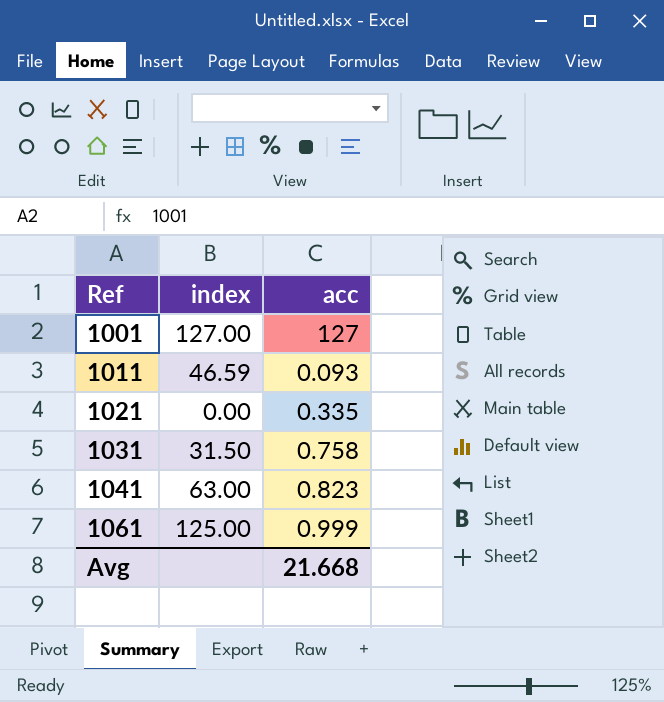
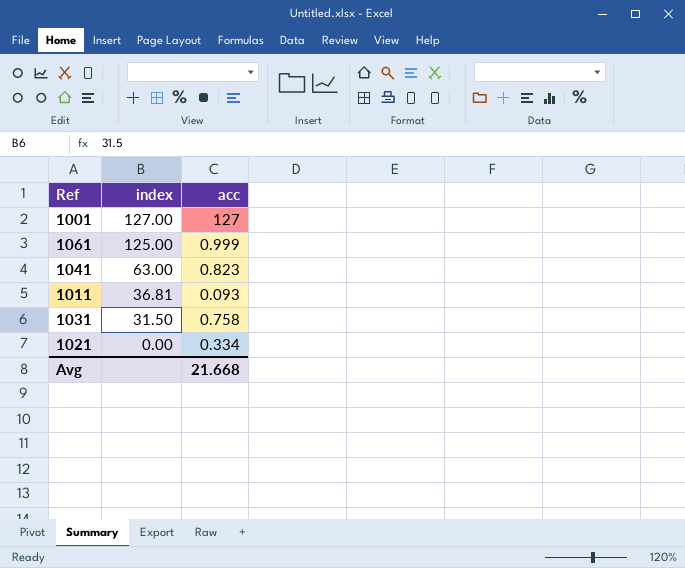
row order: Ref ascending -> index descending
1011 | index: 46.59 -> 36.81
1021 | acc: 0.335 -> 0.334

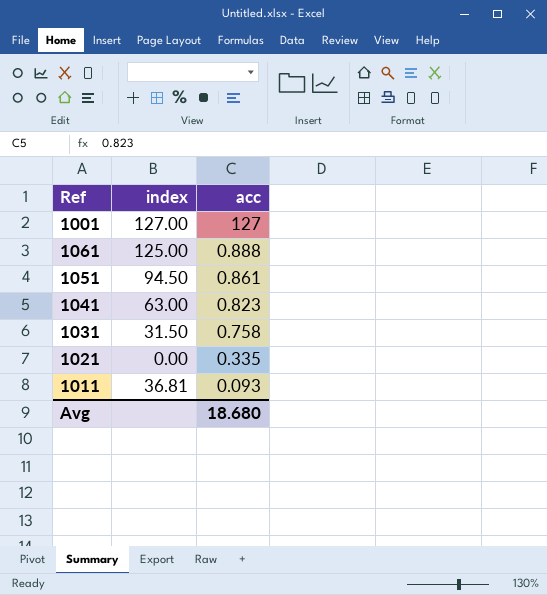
row order: index descending -> acc descending
1061 | acc: 0.999 -> 0.888
row 1051: none -> 94.50 | 0.861
1021 | acc: 0.334 -> 0.335
Avg | acc: 21.668 -> 18.680

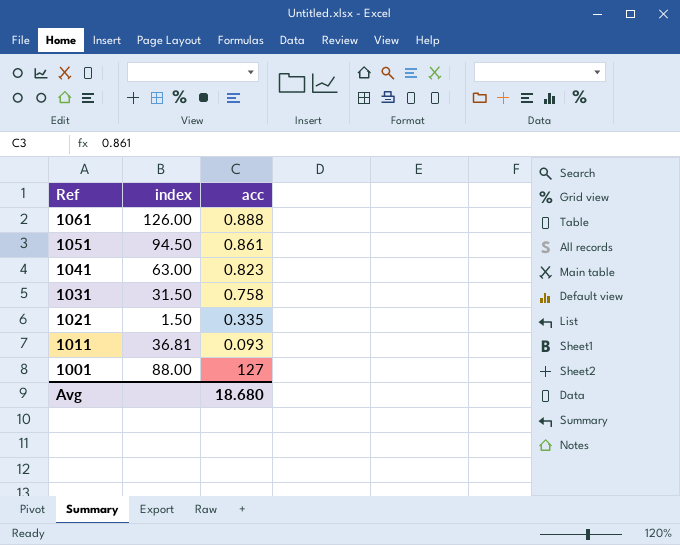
row order: acc descending -> Ref descending
1061 | index: 125.00 -> 126.00
1021 | index: 0.00 -> 1.50
1001 | index: 127.00 -> 88.00

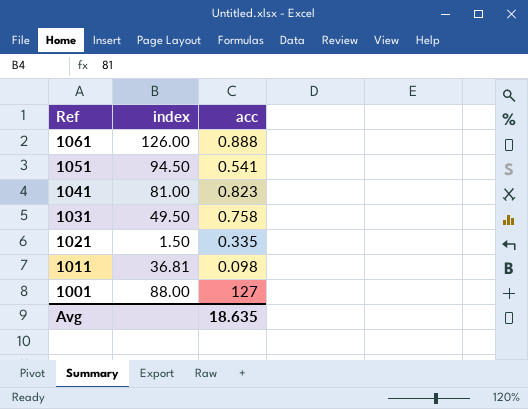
1051 | acc: 0.861 -> 0.541
1041 | index: 63.00 -> 81.00
1031 | index: 31.50 -> 49.50
1011 | acc: 0.093 -> 0.098
Avg | acc: 18.680 -> 18.635

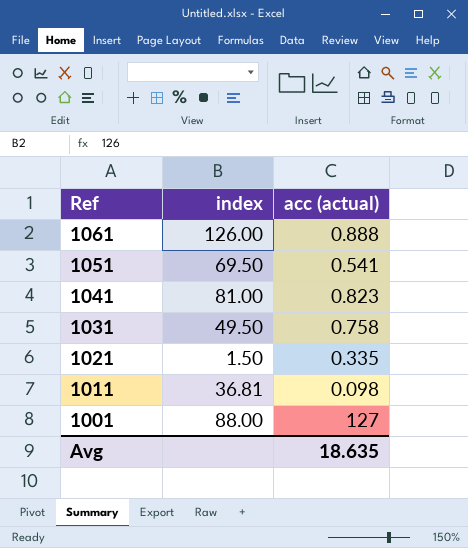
column name: acc -> acc (actual)
1051 | index: 94.50 -> 69.50

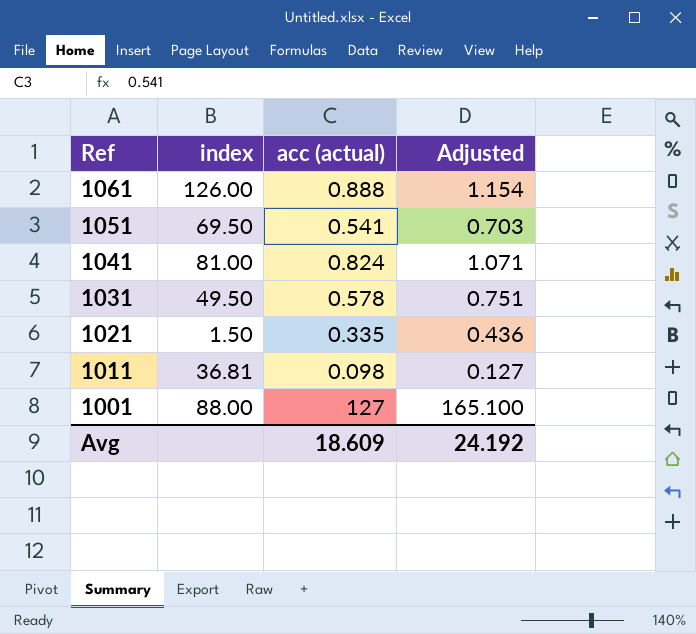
column Adjusted | formula: none -> [acc (actual)] * 1.3
1041 | acc (actual): 0.823 -> 0.824
1031 | acc (actual): 0.758 -> 0.578
Avg | acc (actual): 18.635 -> 18.609

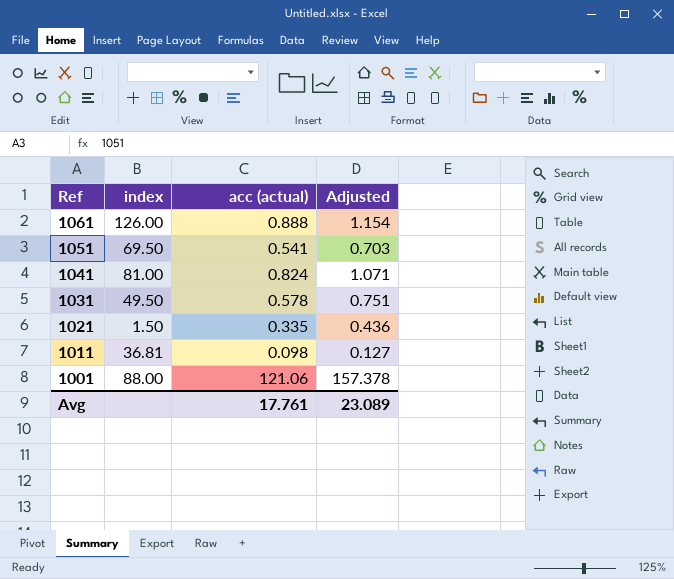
1001 | acc (actual): 127 -> 121.06
1001 | Adjusted: 165.100 -> 157.378
Avg | acc (actual): 18.609 -> 17.761
Avg | Adjusted: 24.192 -> 23.089

